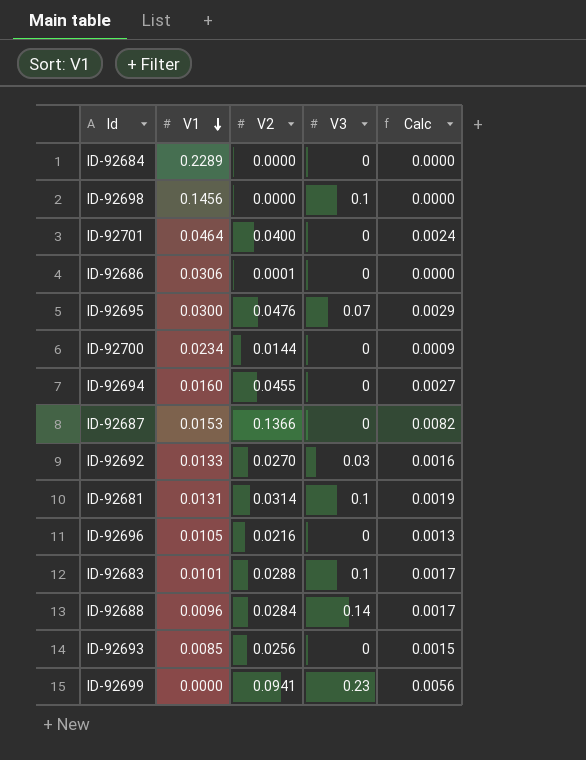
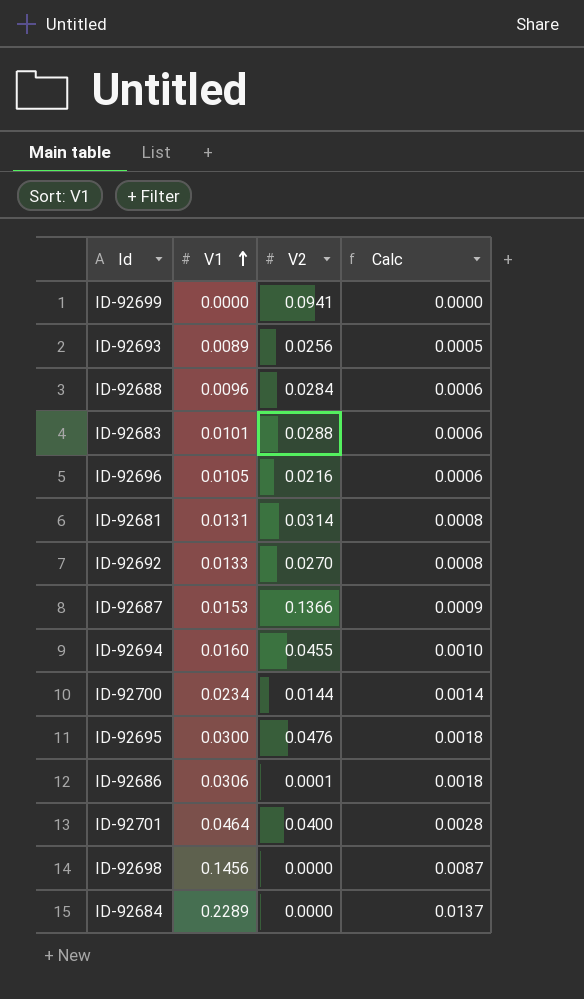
row order: V1 descending -> V1 ascending
column V3 | position: 4 -> none
column Calc | formula: [V2] * 0.06 -> [V1] * 0.06
ID-92693 | V1: 0.0085 -> 0.0089

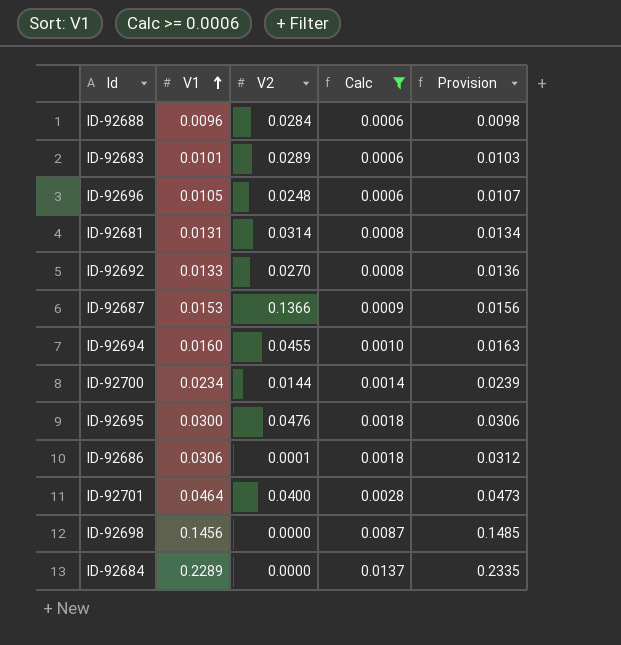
filter: none -> Calc >= 0.0006
column Provision | formula: none -> [V1] * 1.02
ID-92683 | V2: 0.0288 -> 0.0289
ID-92696 | V2: 0.0216 -> 0.0248

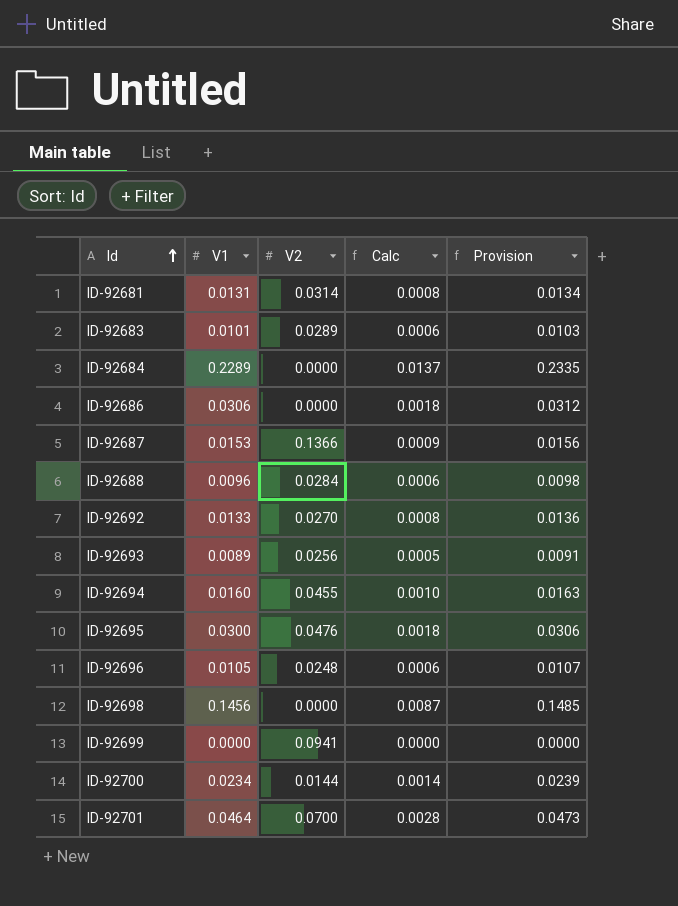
filter: Calc >= 0.0006 -> none
row order: V1 ascending -> Id ascending
ID-92686 | V2: 0.0001 -> 0.0000
ID-92701 | V2: 0.0400 -> 0.0700

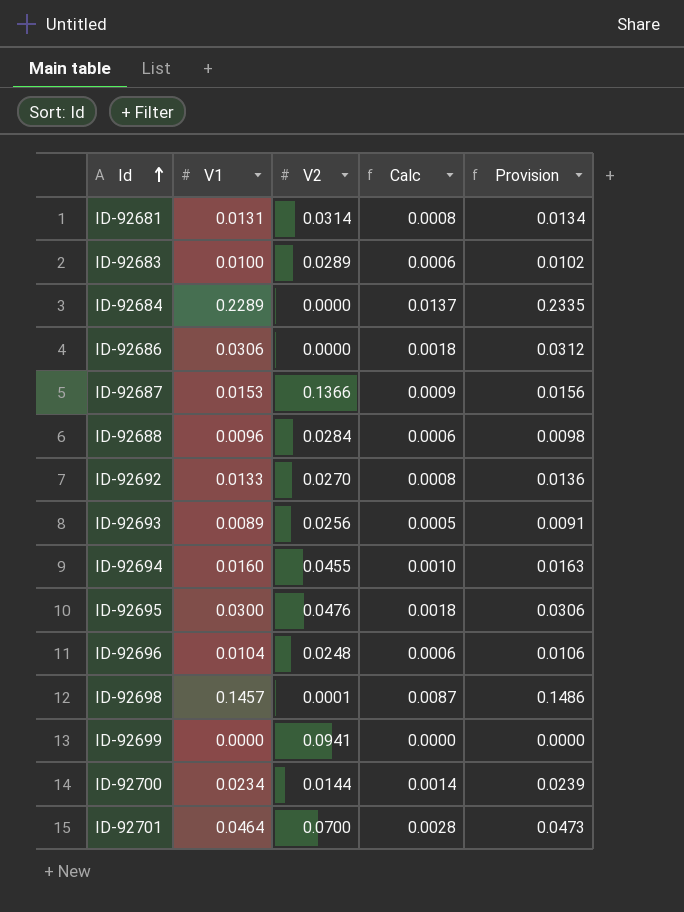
ID-92683 | V1: 0.0101 -> 0.0100
ID-92683 | Provision: 0.0103 -> 0.0102
ID-92696 | V1: 0.0105 -> 0.0104
ID-92696 | Provision: 0.0107 -> 0.0106
ID-92698 | V1: 0.1456 -> 0.1457
ID-92698 | V2: 0.0000 -> 0.0001
ID-92698 | Provision: 0.1485 -> 0.1486

